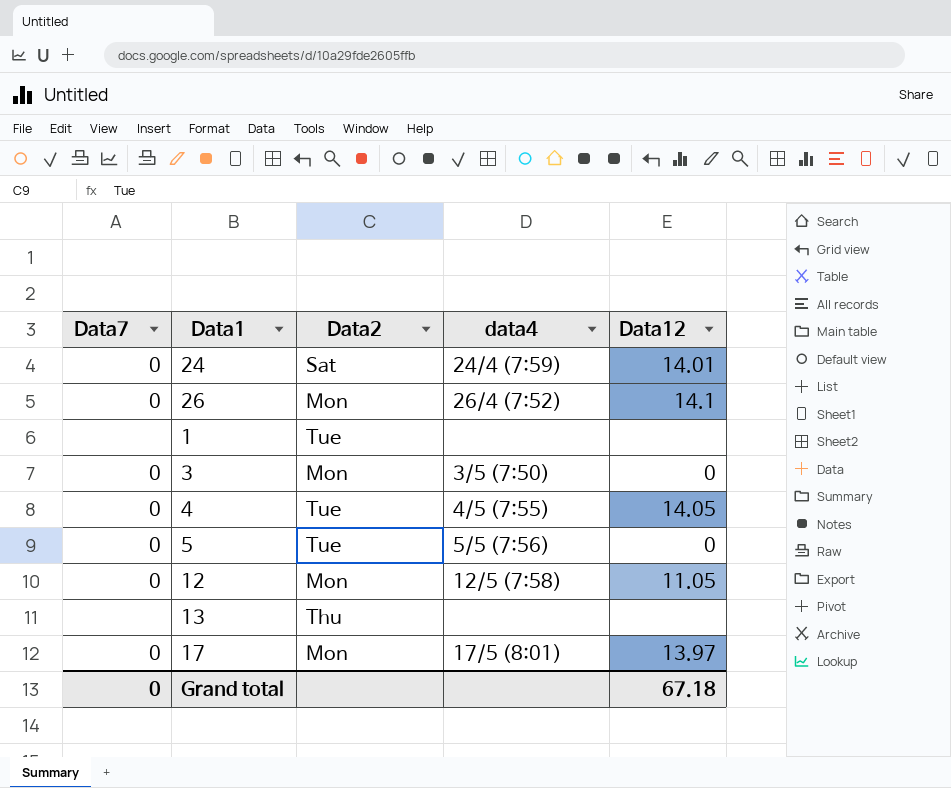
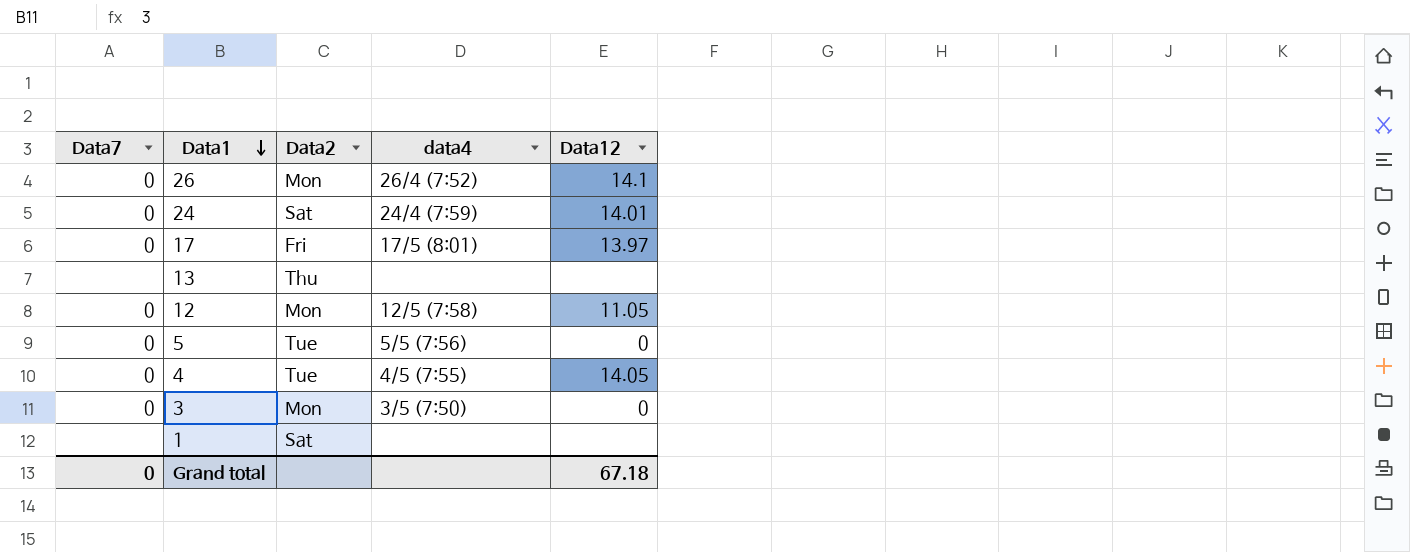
row order: none -> Data1 descending
17 | Data2: Mon -> Fri
1 | Data2: Tue -> Sat

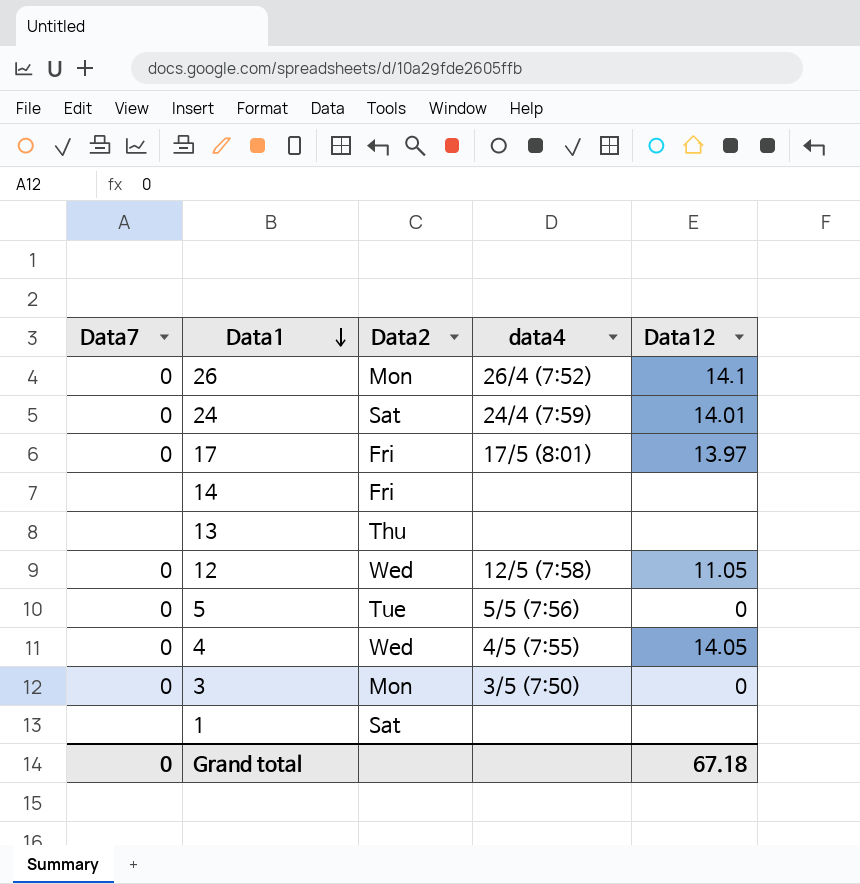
row 14: none -> none | Fri | none | none
12 | Data2: Mon -> Wed
4 | Data2: Tue -> Wed

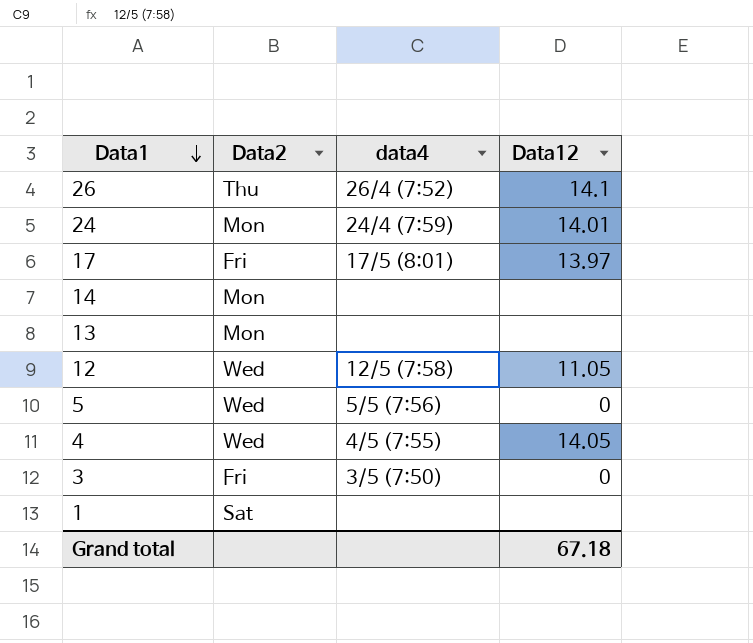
column Data7 | position: 1 -> none
26 | Data2: Mon -> Thu
24 | Data2: Sat -> Mon
14 | Data2: Fri -> Mon
13 | Data2: Thu -> Mon
5 | Data2: Tue -> Wed
3 | Data2: Mon -> Fri

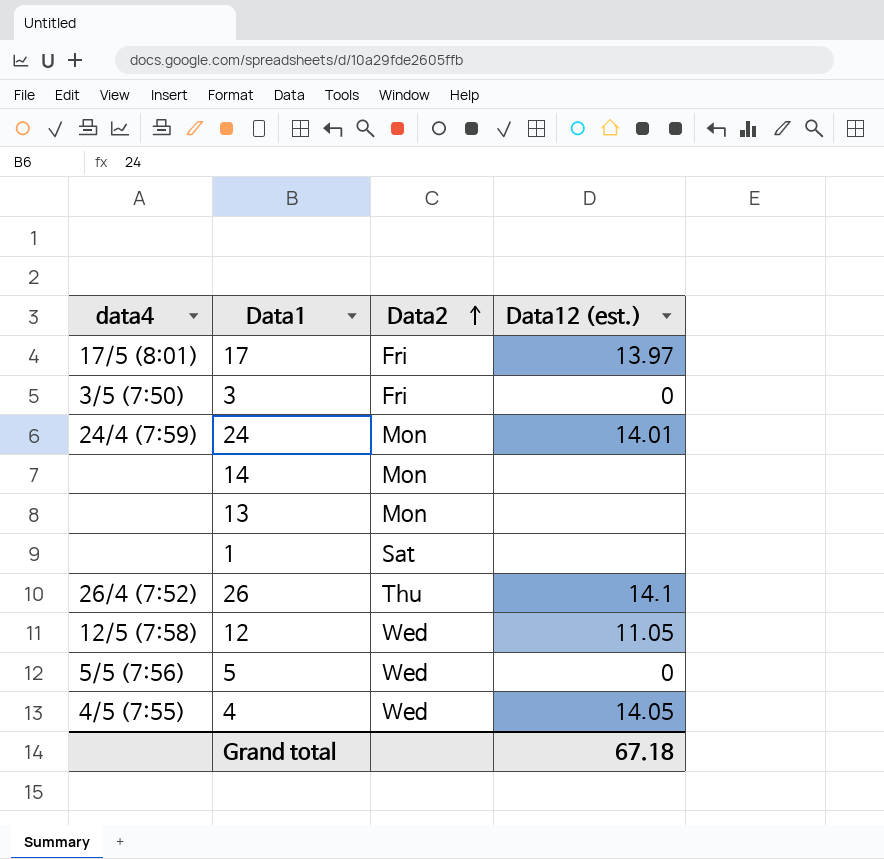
row order: Data1 descending -> Data2 ascending
column data4 | position: 3 -> 1
column name: Data12 -> Data12 (est.)

